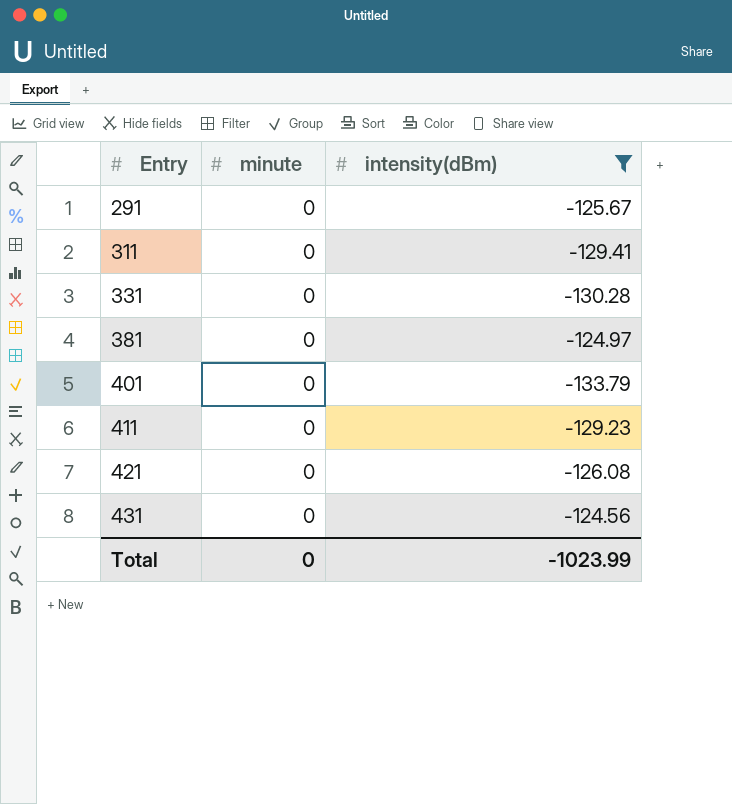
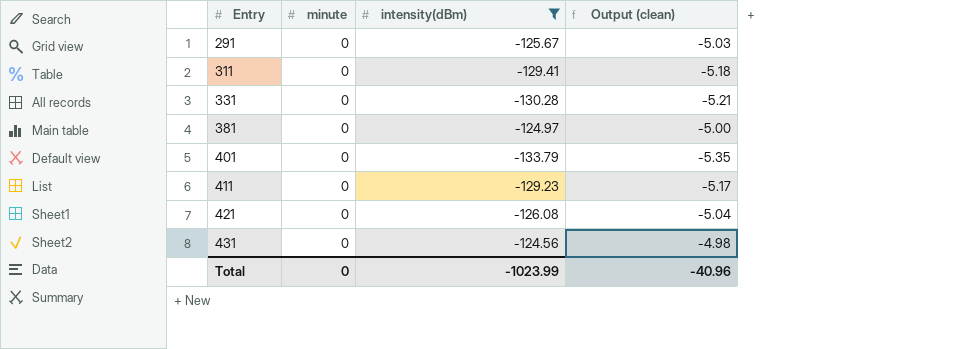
column Output (clean) | formula: none -> [intensity(dBm)] * 0.04

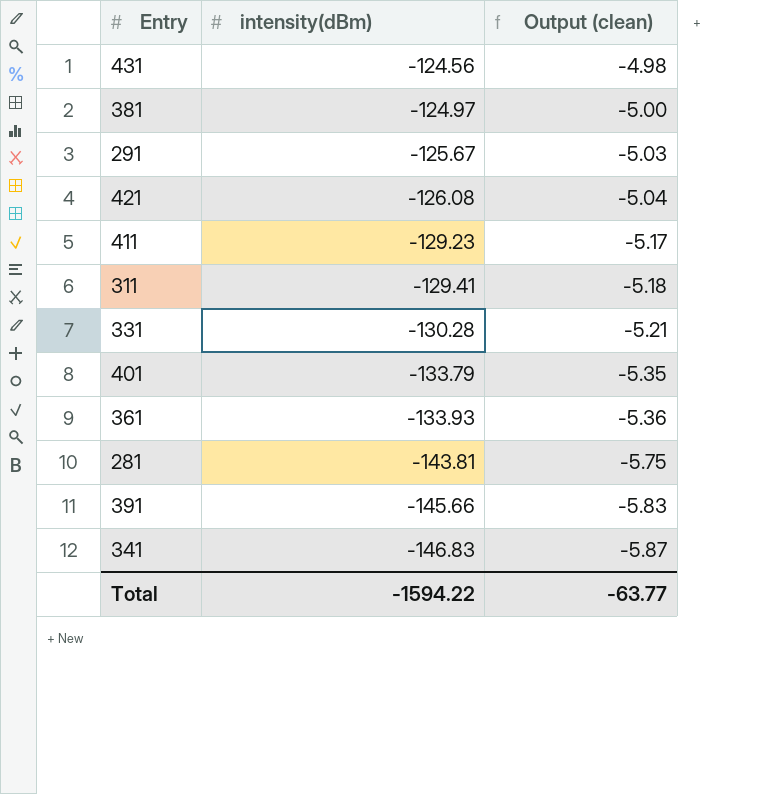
filter: intensity(dBm) >= -133.79 -> none
row order: Entry ascending -> intensity(dBm) descending
column minute | position: 2 -> none
Total | intensity(dBm): -1023.99 -> -1594.22
Total | Output (clean): -40.96 -> -63.77

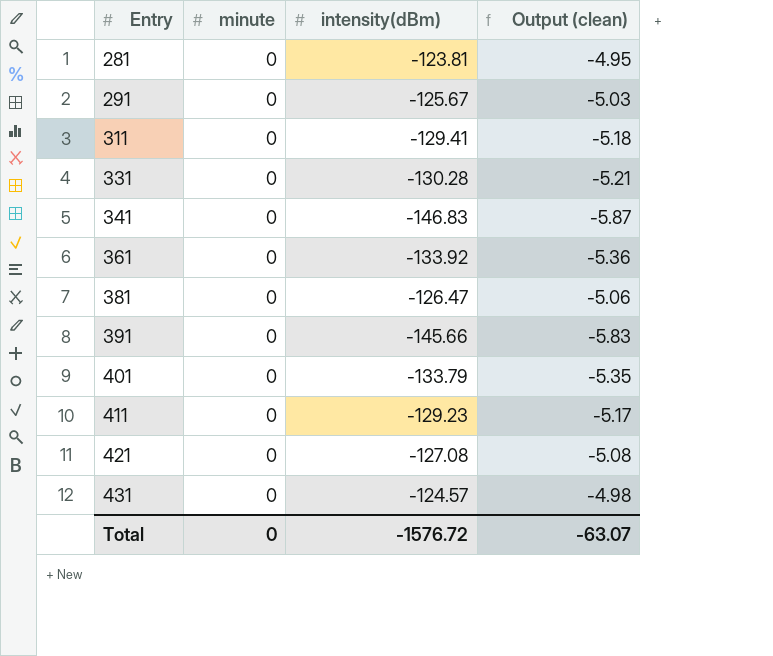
row order: intensity(dBm) descending -> Entry ascending
column minute | position: none -> 2
281 | intensity(dBm): -143.81 -> -123.81
281 | Output (clean): -5.75 -> -4.95
361 | intensity(dBm): -133.93 -> -133.92
381 | intensity(dBm): -124.97 -> -126.47
381 | Output (clean): -5.00 -> -5.06
421 | intensity(dBm): -126.08 -> -127.08
421 | Output (clean): -5.04 -> -5.08
431 | intensity(dBm): -124.56 -> -124.57
Total | intensity(dBm): -1594.22 -> -1576.72
Total | Output (clean): -63.77 -> -63.07

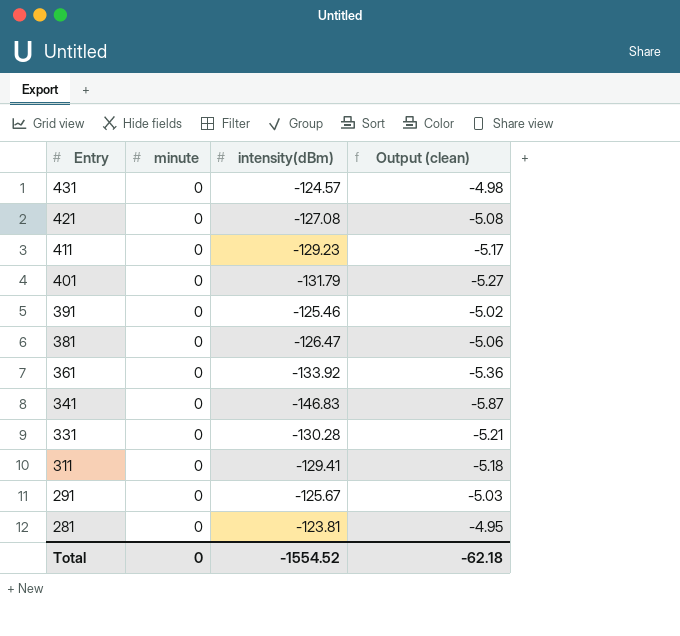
row order: Entry ascending -> Entry descending
401 | intensity(dBm): -133.79 -> -131.79
401 | Output (clean): -5.35 -> -5.27
391 | intensity(dBm): -145.66 -> -125.46
391 | Output (clean): -5.83 -> -5.02
Total | intensity(dBm): -1576.72 -> -1554.52
Total | Output (clean): -63.07 -> -62.18

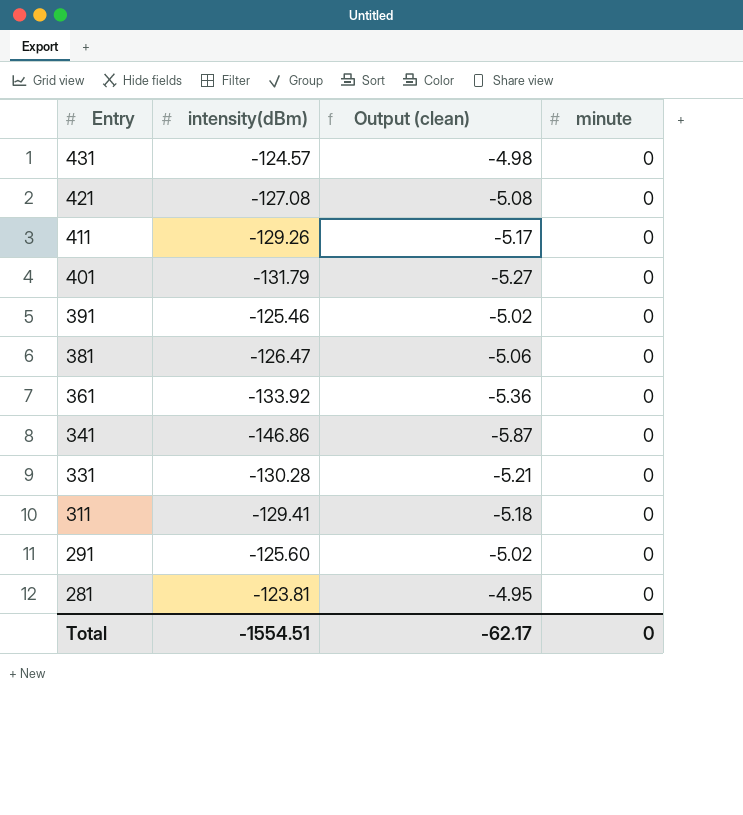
column minute | position: 2 -> 4
411 | intensity(dBm): -129.23 -> -129.26
341 | intensity(dBm): -146.83 -> -146.86
291 | intensity(dBm): -125.67 -> -125.60
291 | Output (clean): -5.03 -> -5.02
Total | intensity(dBm): -1554.52 -> -1554.51
Total | Output (clean): -62.18 -> -62.17

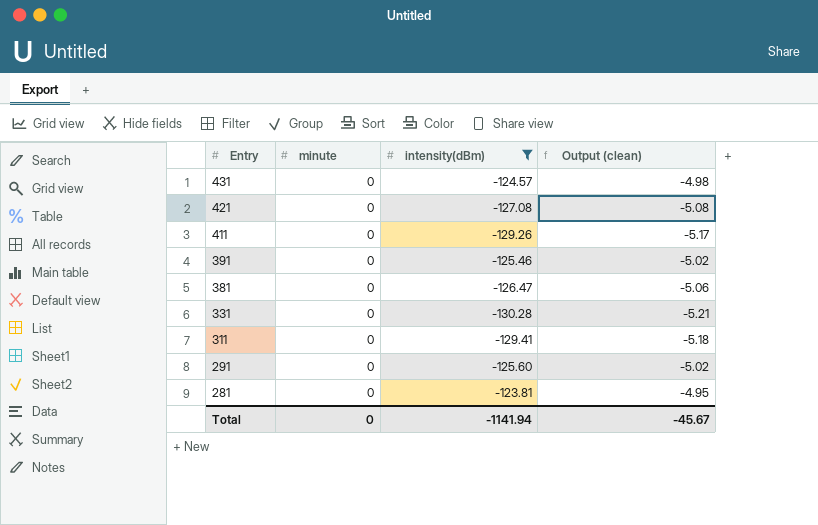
filter: none -> intensity(dBm) >= -130.28
column minute | position: 4 -> 2
Total | intensity(dBm): -1554.51 -> -1141.94
Total | Output (clean): -62.17 -> -45.67

